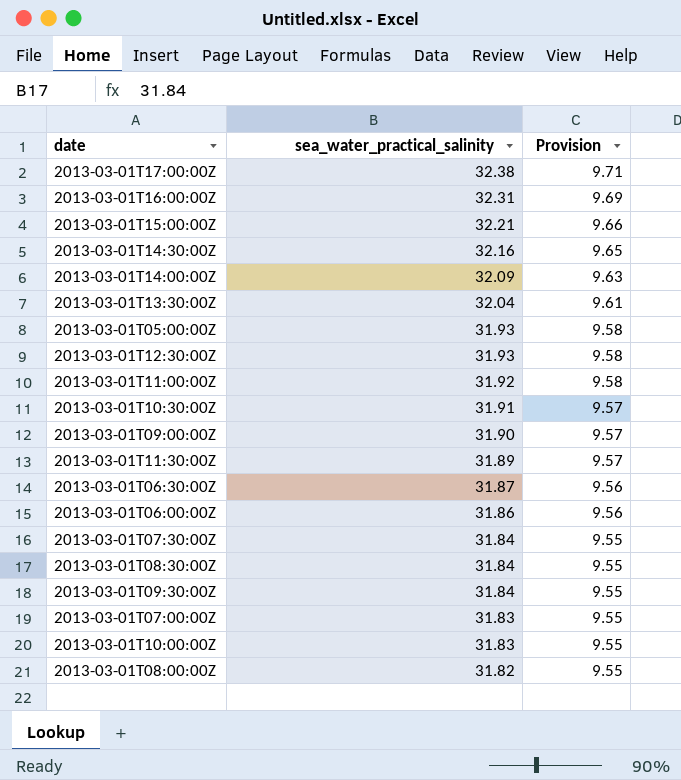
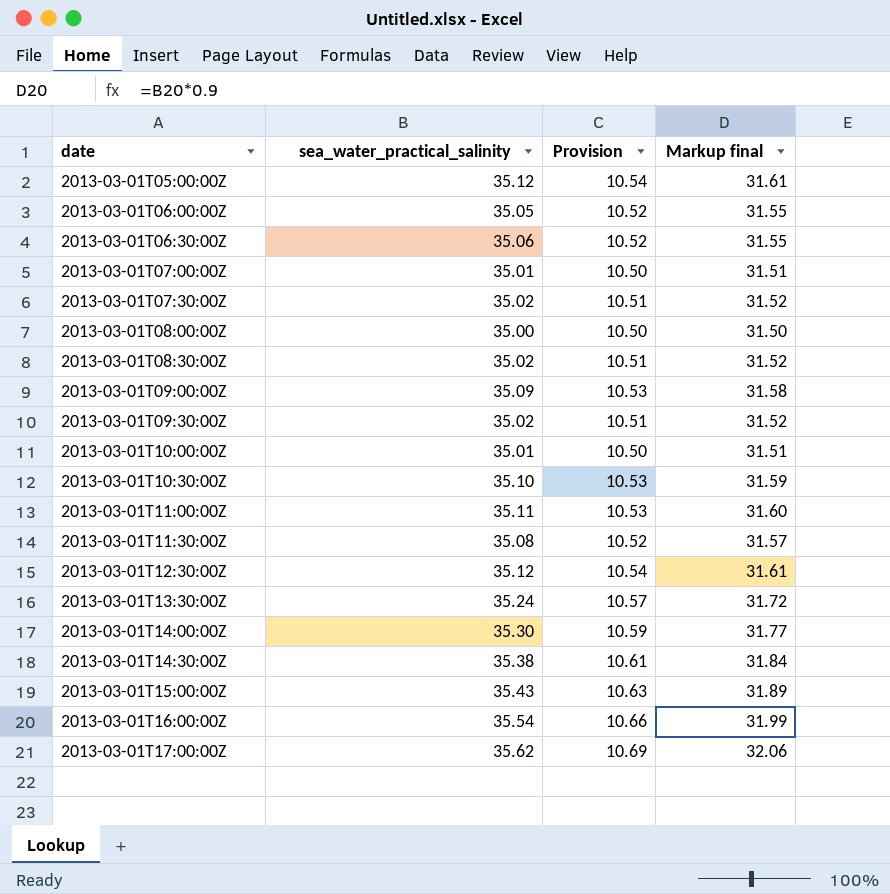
row order: sea_water_practical_salinity descending -> date ascending
column Markup final | formula: none -> [sea_water_practical_salinity] * 0.9
2013-03-01T05:00:00Z | sea_water_practical_salinity: 31.93 -> 35.12
2013-03-01T05:00:00Z | Provision: 9.58 -> 10.54
2013-03-01T06:00:00Z | sea_water_practical_salinity: 31.86 -> 35.05
2013-03-01T06:00:00Z | Provision: 9.56 -> 10.52
2013-03-01T06:30:00Z | sea_water_practical_salinity: 31.87 -> 35.06
2013-03-01T06:30:00Z | Provision: 9.56 -> 10.52
2013-03-01T07:00:00Z | sea_water_practical_salinity: 31.83 -> 35.01
2013-03-01T07:00:00Z | Provision: 9.55 -> 10.50
2013-03-01T07:30:00Z | sea_water_practical_salinity: 31.84 -> 35.02
2013-03-01T07:30:00Z | Provision: 9.55 -> 10.51
2013-03-01T08:00:00Z | sea_water_practical_salinity: 31.82 -> 35.00
2013-03-01T08:00:00Z | Provision: 9.55 -> 10.50
2013-03-01T08:30:00Z | sea_water_practical_salinity: 31.84 -> 35.02
2013-03-01T08:30:00Z | Provision: 9.55 -> 10.51
2013-03-01T09:00:00Z | sea_water_practical_salinity: 31.90 -> 35.09
2013-03-01T09:00:00Z | Provision: 9.57 -> 10.53
2013-03-01T09:30:00Z | sea_water_practical_salinity: 31.84 -> 35.02
2013-03-01T09:30:00Z | Provision: 9.55 -> 10.51
2013-03-01T10:00:00Z | sea_water_practical_salinity: 31.83 -> 35.01
2013-03-01T10:00:00Z | Provision: 9.55 -> 10.50
2013-03-01T10:30:00Z | sea_water_practical_salinity: 31.91 -> 35.10
2013-03-01T10:30:00Z | Provision: 9.57 -> 10.53
2013-03-01T11:00:00Z | sea_water_practical_salinity: 31.92 -> 35.11
2013-03-01T11:00:00Z | Provision: 9.58 -> 10.53
2013-03-01T11:30:00Z | sea_water_practical_salinity: 31.89 -> 35.08
2013-03-01T11:30:00Z | Provision: 9.57 -> 10.52
2013-03-01T12:30:00Z | sea_water_practical_salinity: 31.93 -> 35.12
2013-03-01T12:30:00Z | Provision: 9.58 -> 10.54
2013-03-01T13:30:00Z | sea_water_practical_salinity: 32.04 -> 35.24
2013-03-01T13:30:00Z | Provision: 9.61 -> 10.57
2013-03-01T14:00:00Z | sea_water_practical_salinity: 32.09 -> 35.30
2013-03-01T14:00:00Z | Provision: 9.63 -> 10.59
2013-03-01T14:30:00Z | sea_water_practical_salinity: 32.16 -> 35.38
2013-03-01T14:30:00Z | Provision: 9.65 -> 10.61
2013-03-01T15:00:00Z | sea_water_practical_salinity: 32.21 -> 35.43
2013-03-01T15:00:00Z | Provision: 9.66 -> 10.63
2013-03-01T16:00:00Z | sea_water_practical_salinity: 32.31 -> 35.54
2013-03-01T16:00:00Z | Provision: 9.69 -> 10.66
2013-03-01T17:00:00Z | sea_water_practical_salinity: 32.38 -> 35.62
2013-03-01T17:00:00Z | Provision: 9.71 -> 10.69

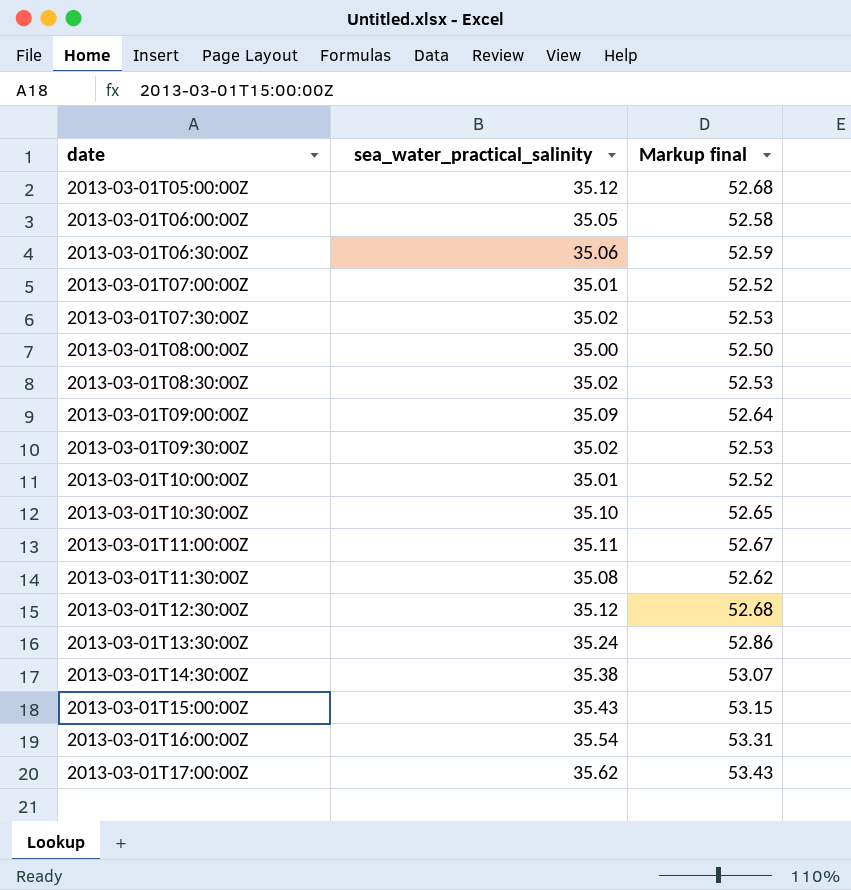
column Provision | formula: [sea_water_practical_salinity] * 0.3 -> none
column Markup final | formula: [sea_water_practical_salinity] * 0.9 -> [sea_water_practical_salinity] * 1.5
row 2013-03-01T14:00:00Z: 35.30 | 10.59 | 31.77 -> none

